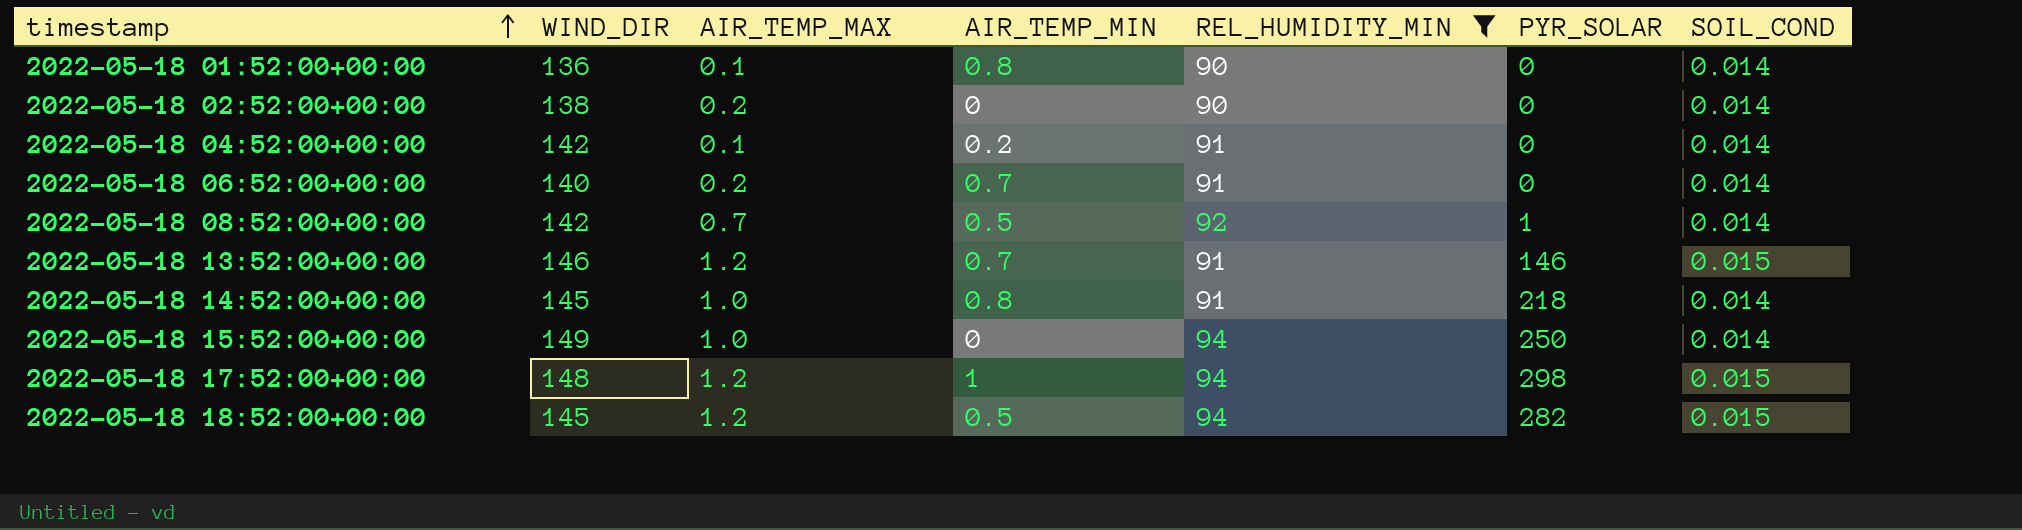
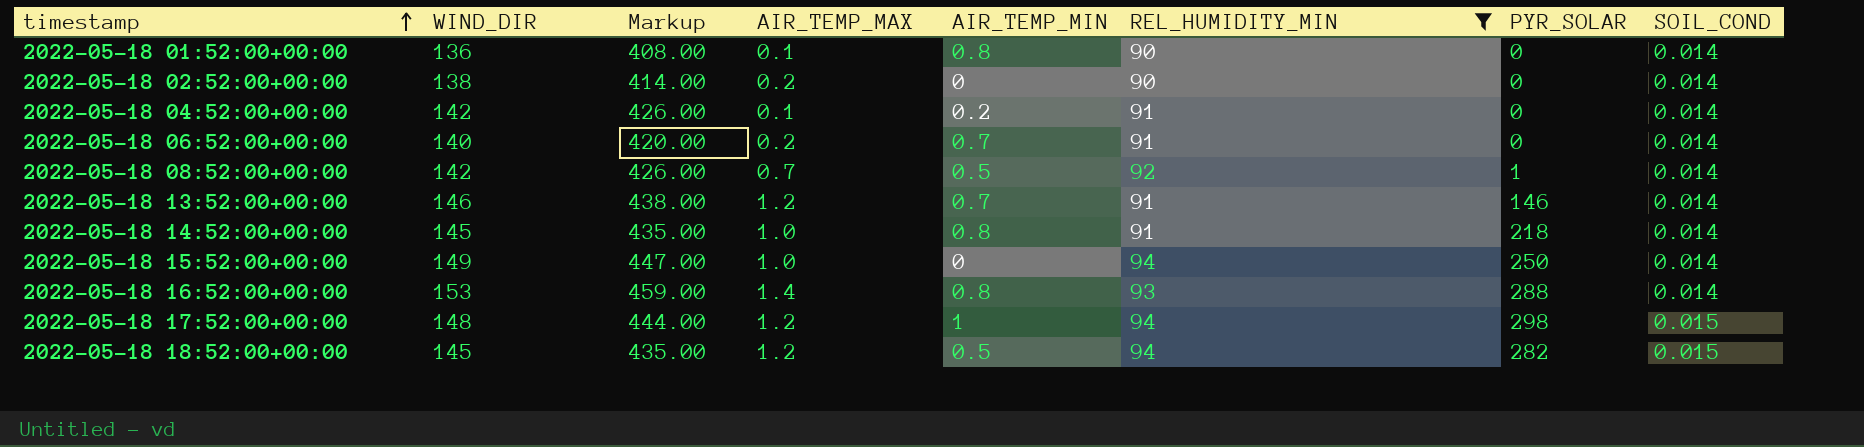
column Markup | formula: none -> [WIND_DIR] * 3
2022-05-18 13:52:00+00:00 | SOIL_COND: 0.015 -> 0.014
row 2022-05-18 16:52:00+00:00: none -> 153 | 459.00 | 1.4 | 0.8 | 93 | 288 | 0.014

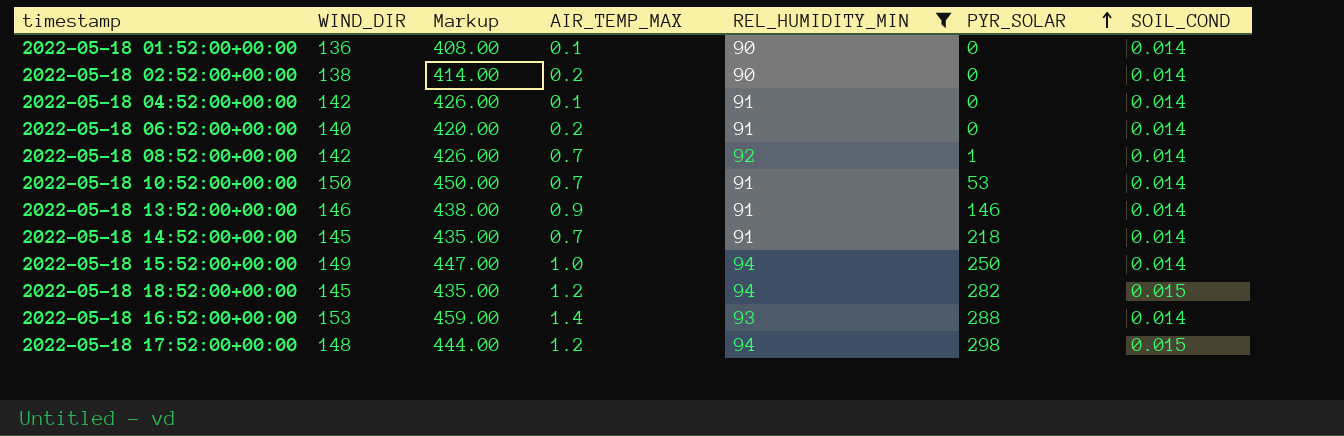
row order: timestamp ascending -> PYR_SOLAR ascending
column AIR_TEMP_MIN | position: 5 -> none
row 2022-05-18 10:52:00+00:00: none -> 150 | 450.00 | 0.7 | 91 | 53 | 0.014
2022-05-18 13:52:00+00:00 | AIR_TEMP_MAX: 1.2 -> 0.9
2022-05-18 14:52:00+00:00 | AIR_TEMP_MAX: 1.0 -> 0.7

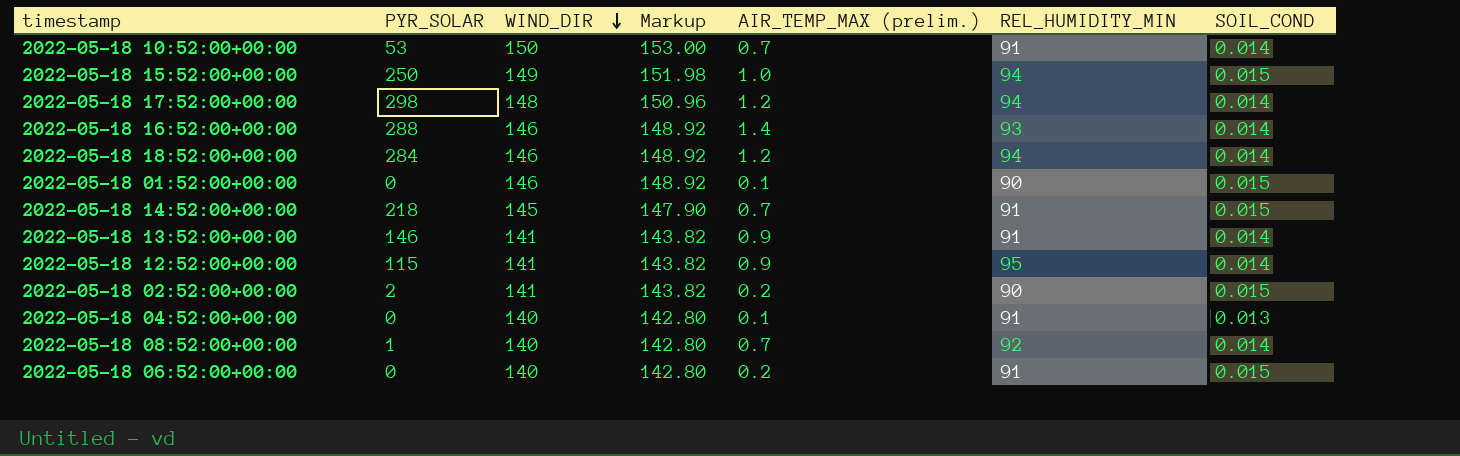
filter: REL_HUMIDITY_MIN != 95 -> none
row order: PYR_SOLAR ascending -> WIND_DIR descending
column PYR_SOLAR | position: 6 -> 2
column Markup | formula: [WIND_DIR] * 3 -> [WIND_DIR] * 1.02
column name: AIR_TEMP_MAX -> AIR_TEMP_MAX (prelim.)
2022-05-18 15:52:00+00:00 | SOIL_COND: 0.014 -> 0.015
2022-05-18 17:52:00+00:00 | SOIL_COND: 0.015 -> 0.014
2022-05-18 16:52:00+00:00 | WIND_DIR: 153 -> 146
2022-05-18 18:52:00+00:00 | PYR_SOLAR: 282 -> 284
2022-05-18 18:52:00+00:00 | WIND_DIR: 145 -> 146
2022-05-18 18:52:00+00:00 | SOIL_COND: 0.015 -> 0.014
2022-05-18 01:52:00+00:00 | WIND_DIR: 136 -> 146
2022-05-18 01:52:00+00:00 | SOIL_COND: 0.014 -> 0.015
2022-05-18 14:52:00+00:00 | SOIL_COND: 0.014 -> 0.015
2022-05-18 13:52:00+00:00 | WIND_DIR: 146 -> 141
2022-05-18 02:52:00+00:00 | PYR_SOLAR: 0 -> 2
2022-05-18 02:52:00+00:00 | WIND_DIR: 138 -> 141
2022-05-18 02:52:00+00:00 | SOIL_COND: 0.014 -> 0.015
2022-05-18 04:52:00+00:00 | WIND_DIR: 142 -> 140
2022-05-18 04:52:00+00:00 | SOIL_COND: 0.014 -> 0.013
2022-05-18 08:52:00+00:00 | WIND_DIR: 142 -> 140
2022-05-18 06:52:00+00:00 | SOIL_COND: 0.014 -> 0.015

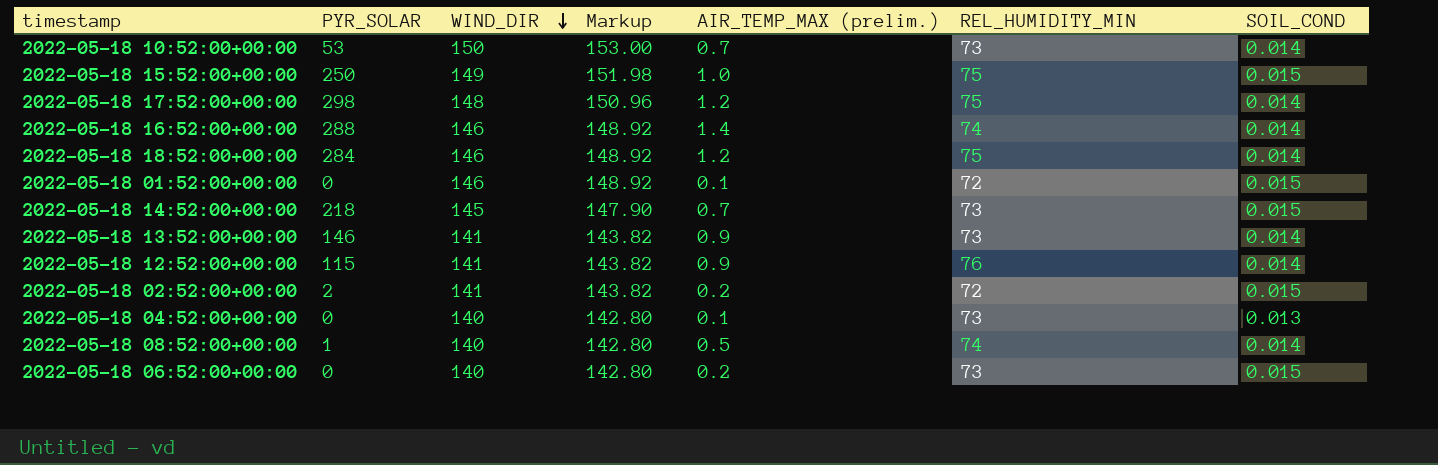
2022-05-18 10:52:00+00:00 | REL_HUMIDITY_MIN: 91 -> 73
2022-05-18 15:52:00+00:00 | REL_HUMIDITY_MIN: 94 -> 75
2022-05-18 17:52:00+00:00 | REL_HUMIDITY_MIN: 94 -> 75
2022-05-18 16:52:00+00:00 | REL_HUMIDITY_MIN: 93 -> 74
2022-05-18 18:52:00+00:00 | REL_HUMIDITY_MIN: 94 -> 75
2022-05-18 01:52:00+00:00 | REL_HUMIDITY_MIN: 90 -> 72
2022-05-18 14:52:00+00:00 | REL_HUMIDITY_MIN: 91 -> 73
2022-05-18 13:52:00+00:00 | REL_HUMIDITY_MIN: 91 -> 73
2022-05-18 12:52:00+00:00 | REL_HUMIDITY_MIN: 95 -> 76
2022-05-18 02:52:00+00:00 | REL_HUMIDITY_MIN: 90 -> 72
2022-05-18 04:52:00+00:00 | REL_HUMIDITY_MIN: 91 -> 73
2022-05-18 08:52:00+00:00 | AIR_TEMP_MAX (prelim.): 0.7 -> 0.5
2022-05-18 08:52:00+00:00 | REL_HUMIDITY_MIN: 92 -> 74
2022-05-18 06:52:00+00:00 | REL_HUMIDITY_MIN: 91 -> 73

